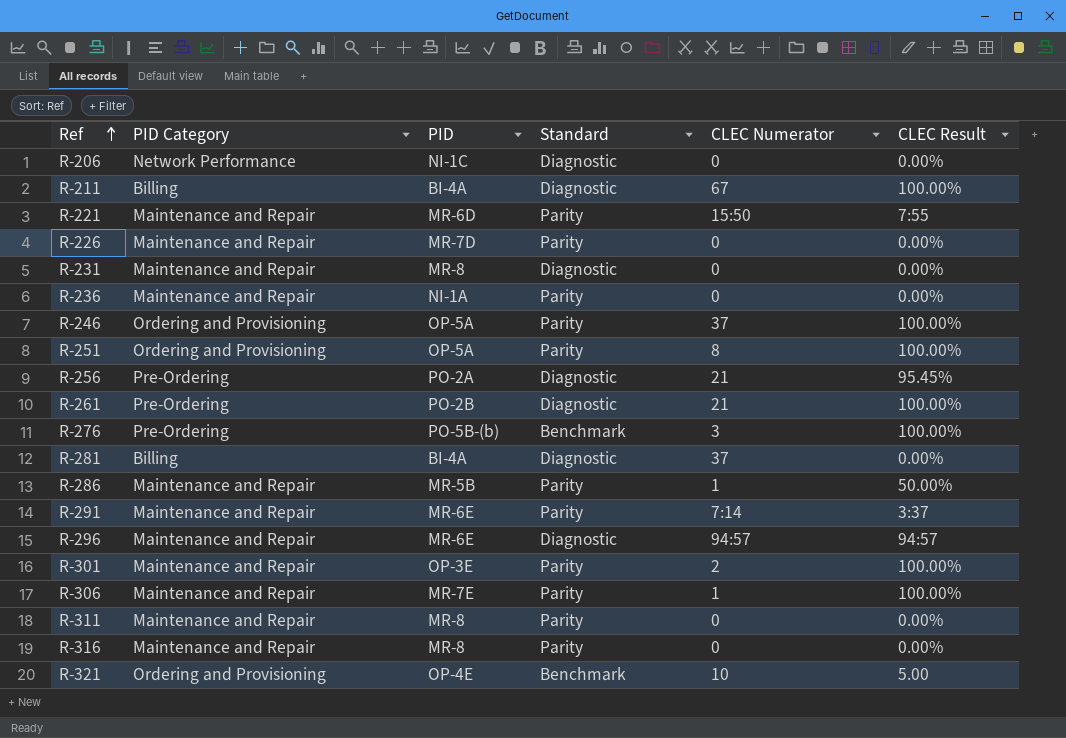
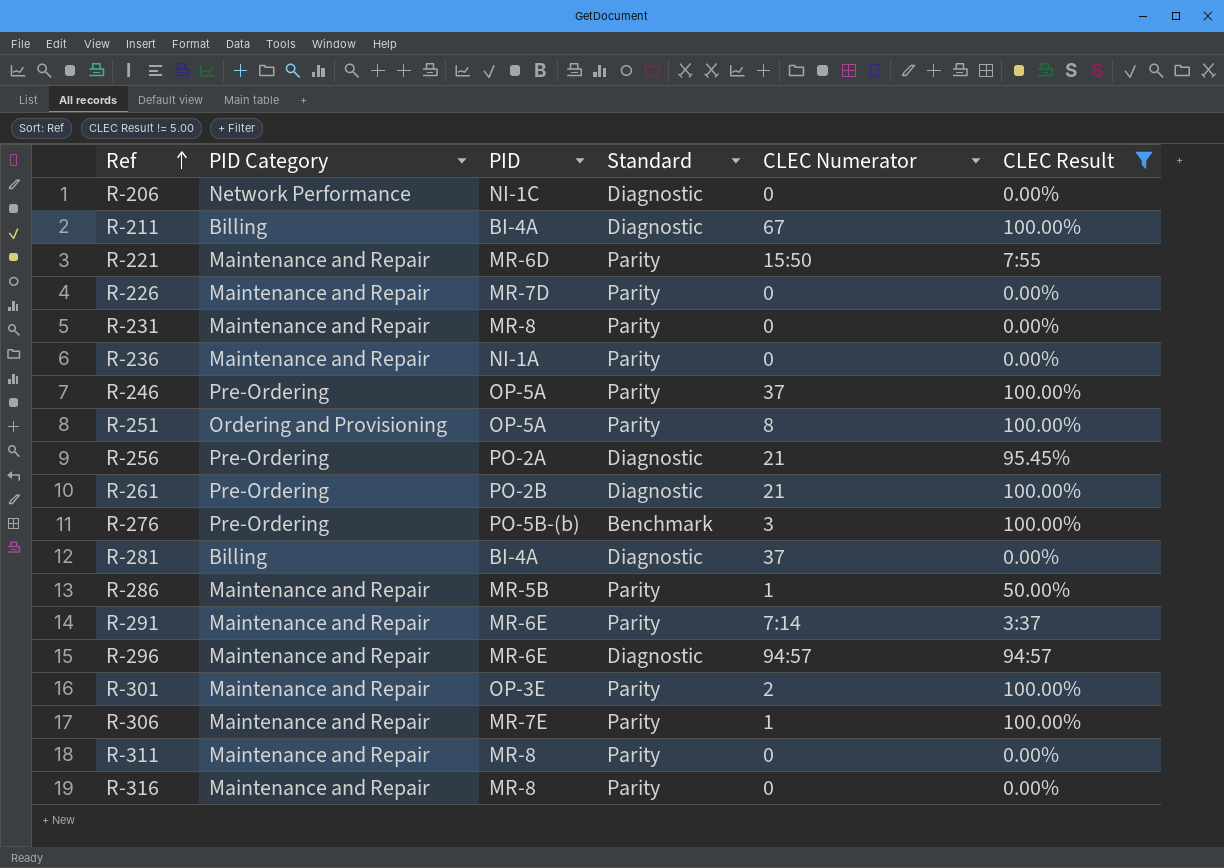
filter: none -> CLEC Result != 5.00
R-231 | Standard: Diagnostic -> Parity
R-246 | PID Category: Ordering and Provisioning -> Pre-Ordering

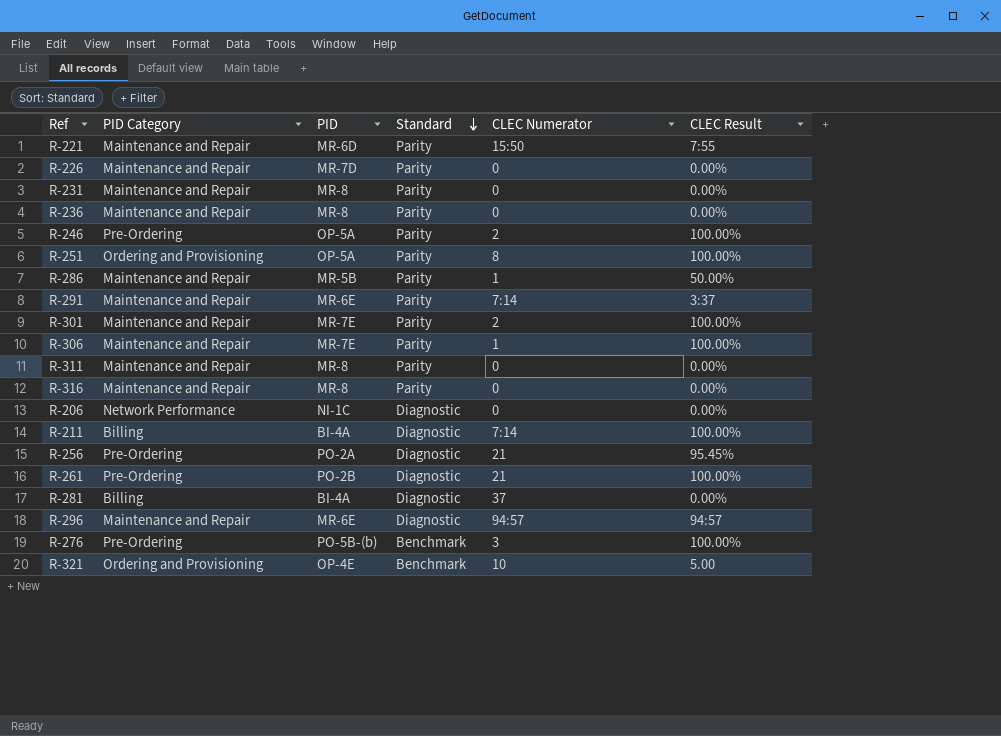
filter: CLEC Result != 5.00 -> none
row order: Ref ascending -> Standard descending
R-236 | PID: NI-1A -> MR-8
R-246 | CLEC Numerator: 37 -> 2
R-301 | PID: OP-3E -> MR-7E
R-211 | CLEC Numerator: 67 -> 7:14

